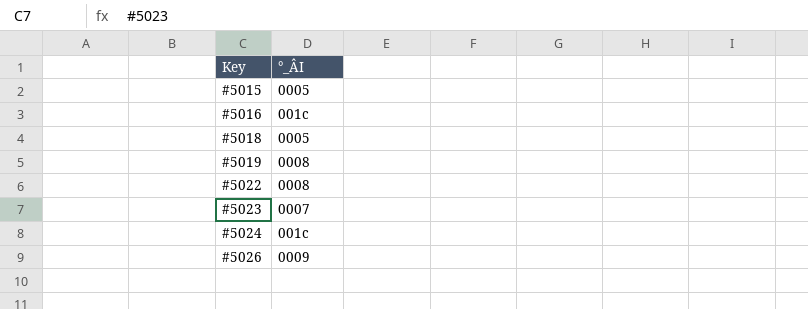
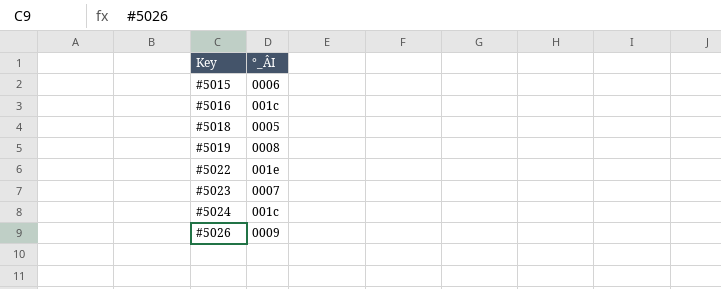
#5015 | °_ÂI: 0005 -> 0006
#5022 | °_ÂI: 0008 -> 001e

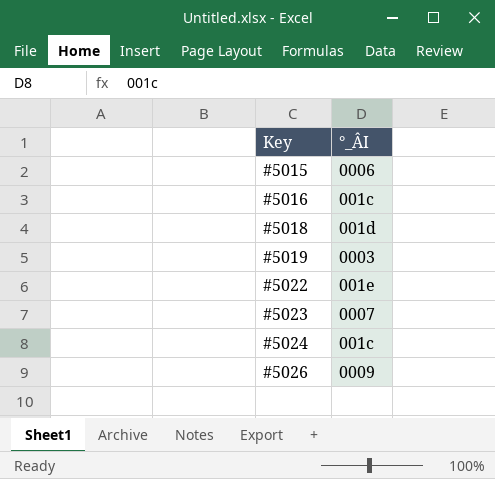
#5018 | °_ÂI: 0005 -> 001d
#5019 | °_ÂI: 0008 -> 0003

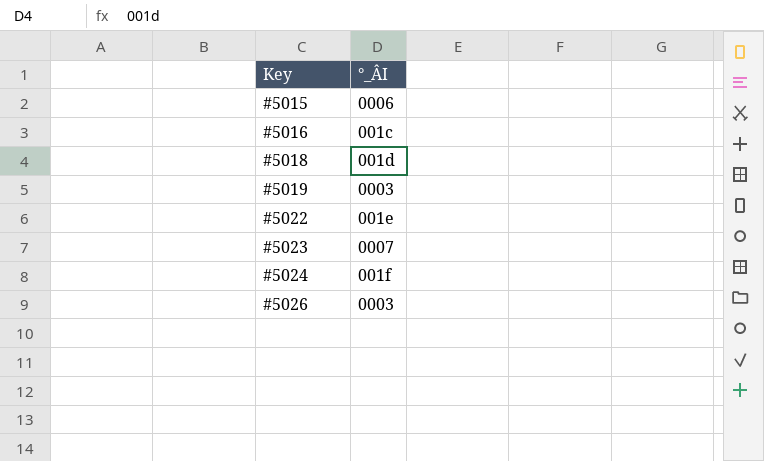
#5024 | °_ÂI: 001c -> 001f
#5026 | °_ÂI: 0009 -> 0003

